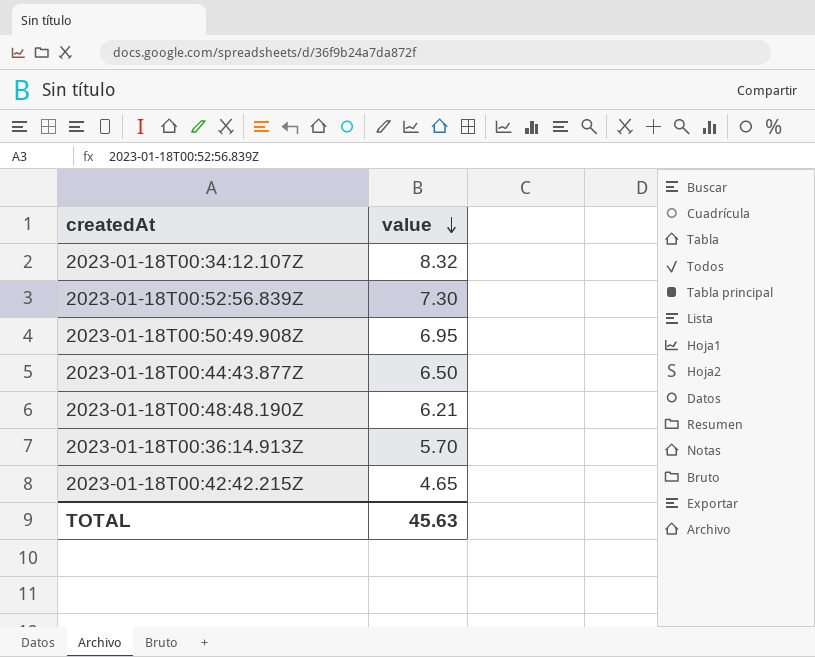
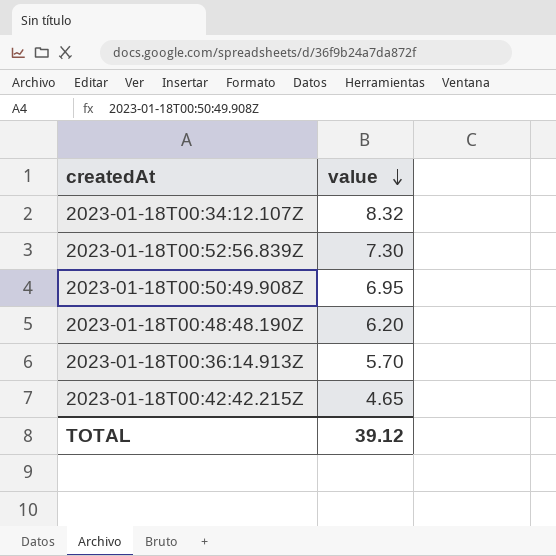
row 2023-01-18T00:44:43.877Z: 6.50 -> none
2023-01-18T00:48:48.190Z | value: 6.21 -> 6.20
TOTAL | value: 45.63 -> 39.12

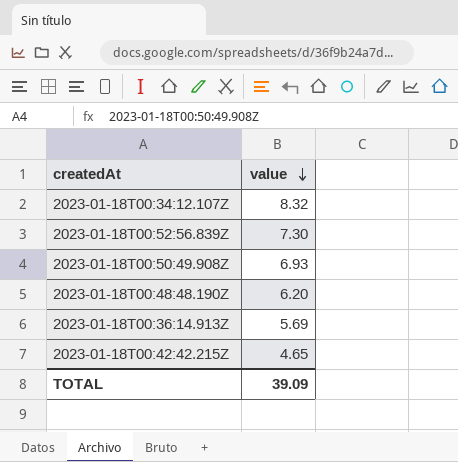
2023-01-18T00:50:49.908Z | value: 6.95 -> 6.93
2023-01-18T00:36:14.913Z | value: 5.70 -> 5.69
TOTAL | value: 39.12 -> 39.09

